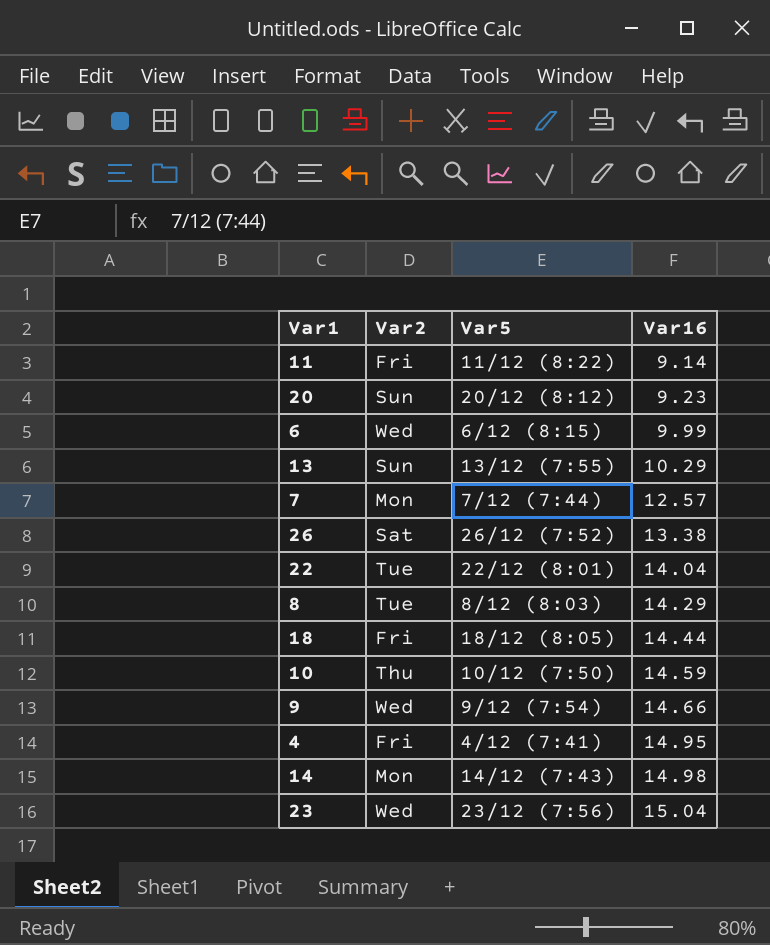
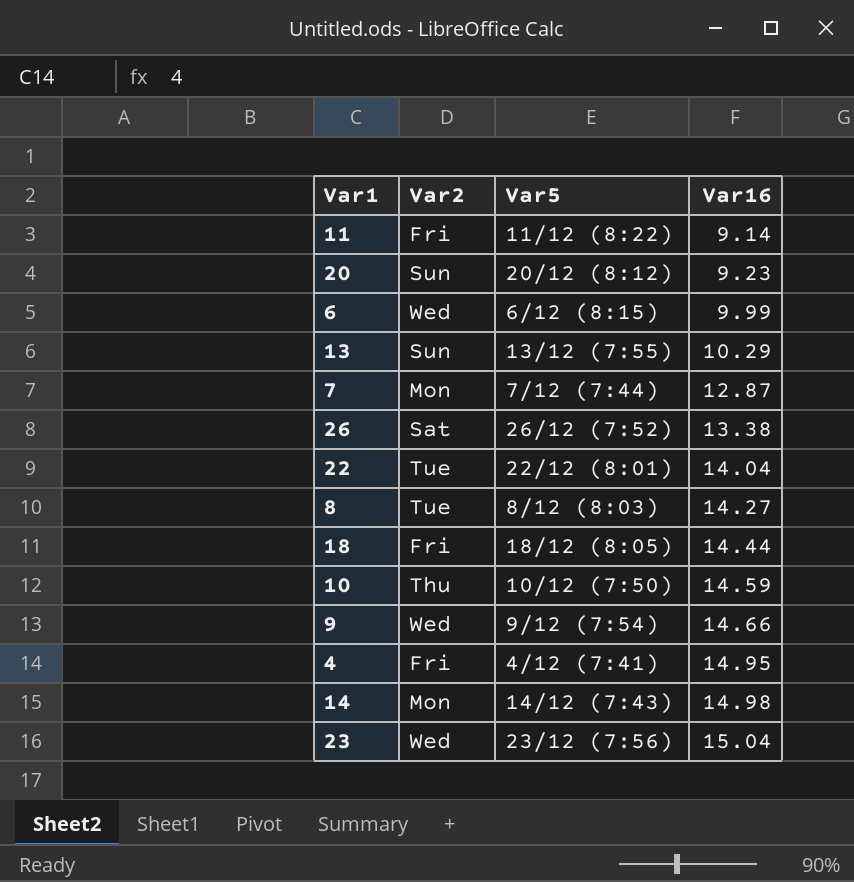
7 | Var16: 12.57 -> 12.87
8 | Var16: 14.29 -> 14.27

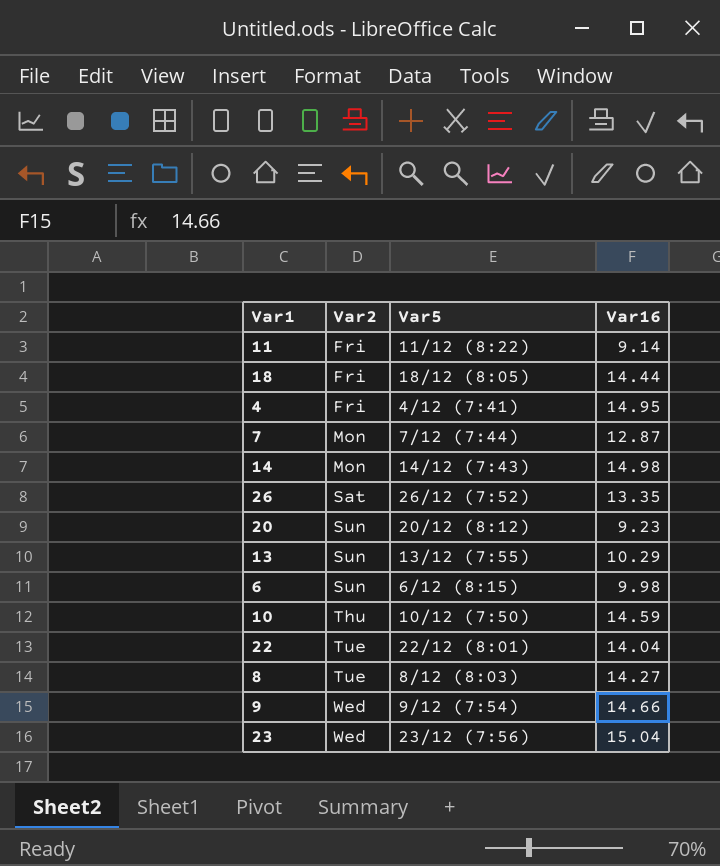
row order: Var16 ascending -> Var2 ascending
26 | Var16: 13.38 -> 13.35
6 | Var2: Wed -> Sun
6 | Var16: 9.99 -> 9.98

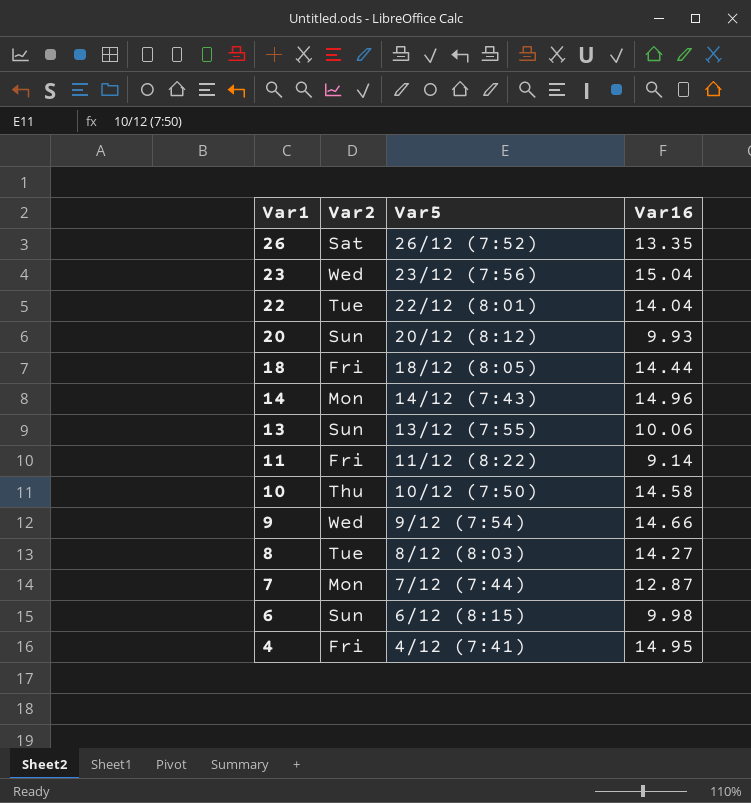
row order: Var2 ascending -> Var1 descending
20 | Var16: 9.23 -> 9.93
14 | Var16: 14.98 -> 14.96
13 | Var16: 10.29 -> 10.06
10 | Var16: 14.59 -> 14.58

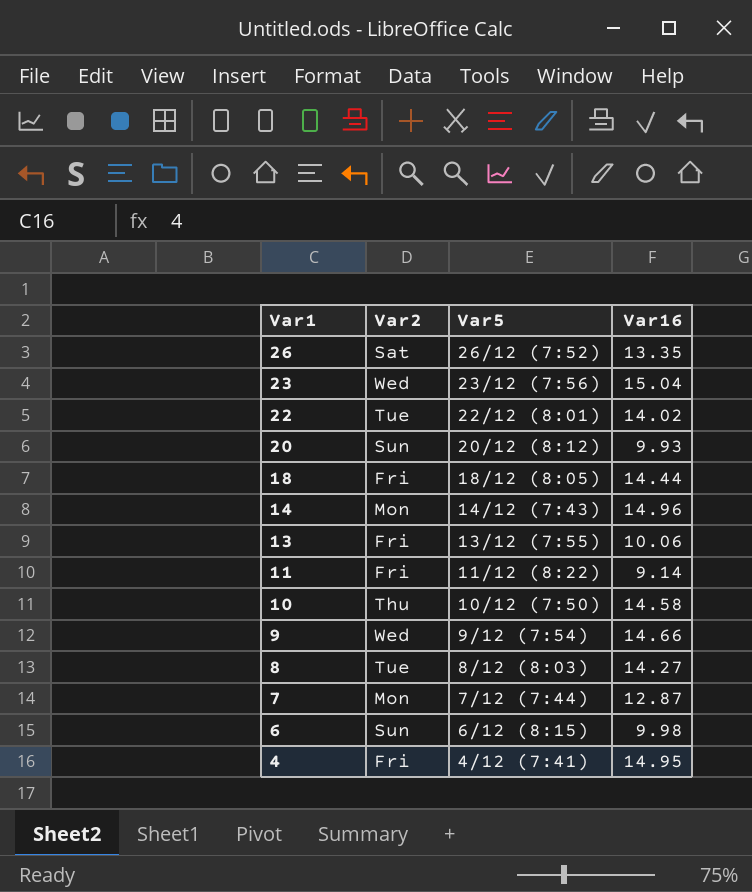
22 | Var16: 14.04 -> 14.02
13 | Var2: Sun -> Fri

